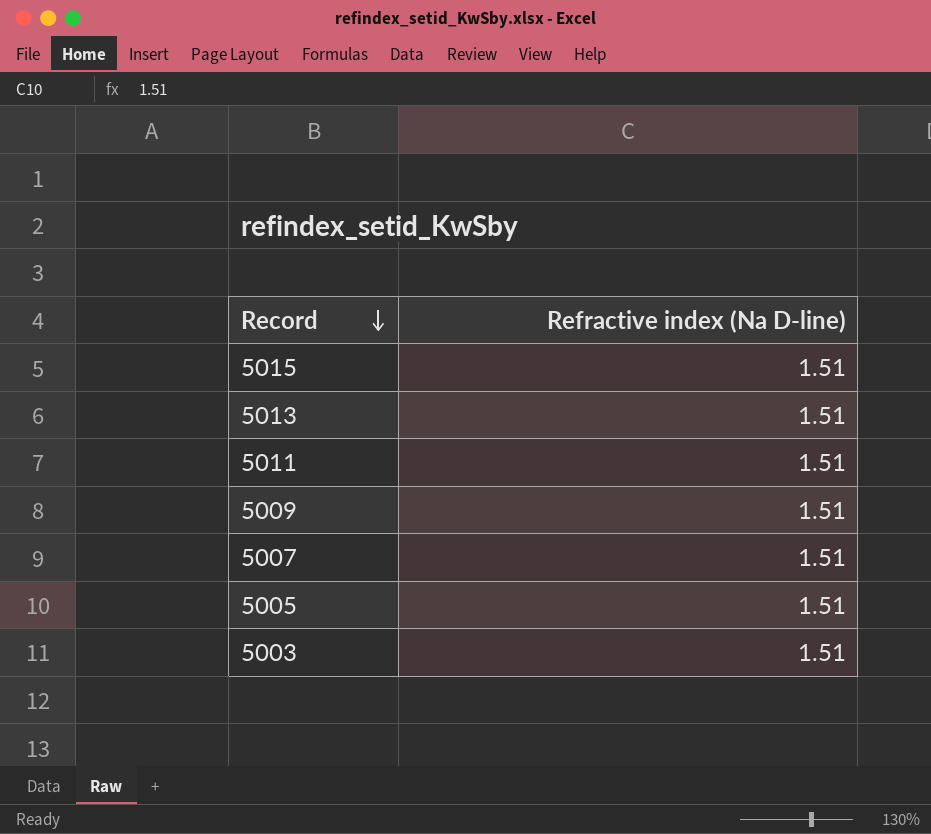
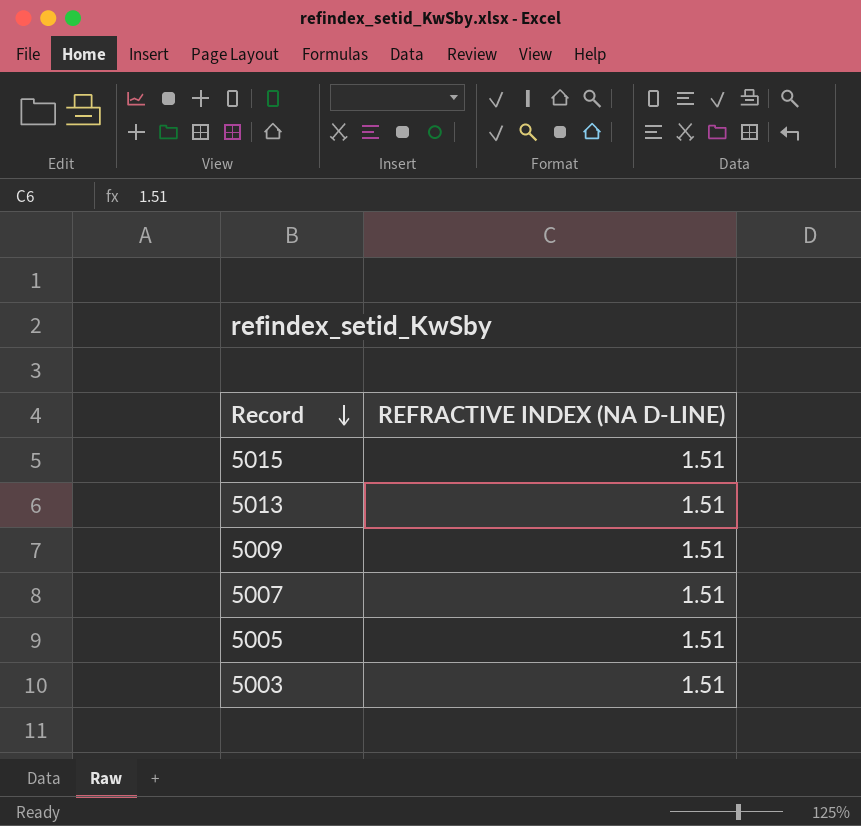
column name: Refractive index (Na D-line) -> REFRACTIVE INDEX (NA D-LINE)
row 5011: 1.51 -> none

